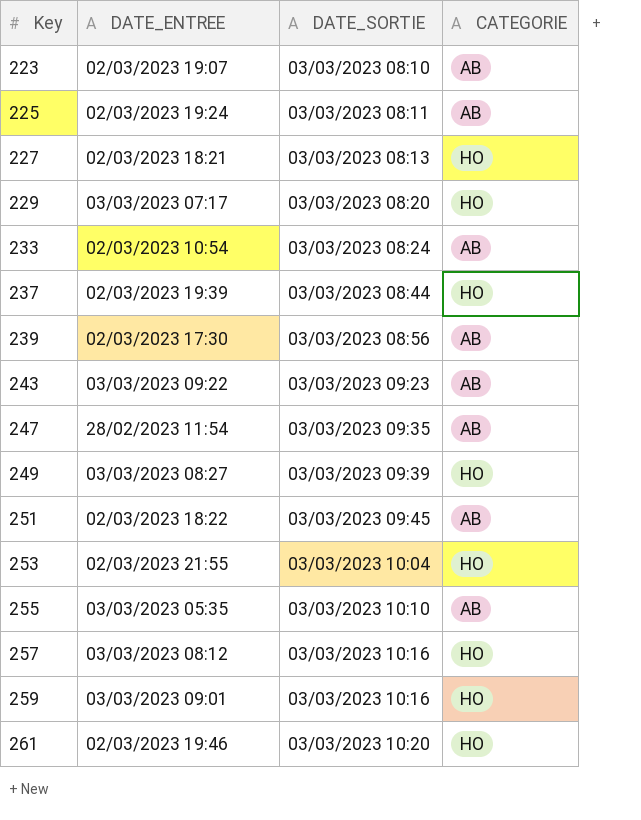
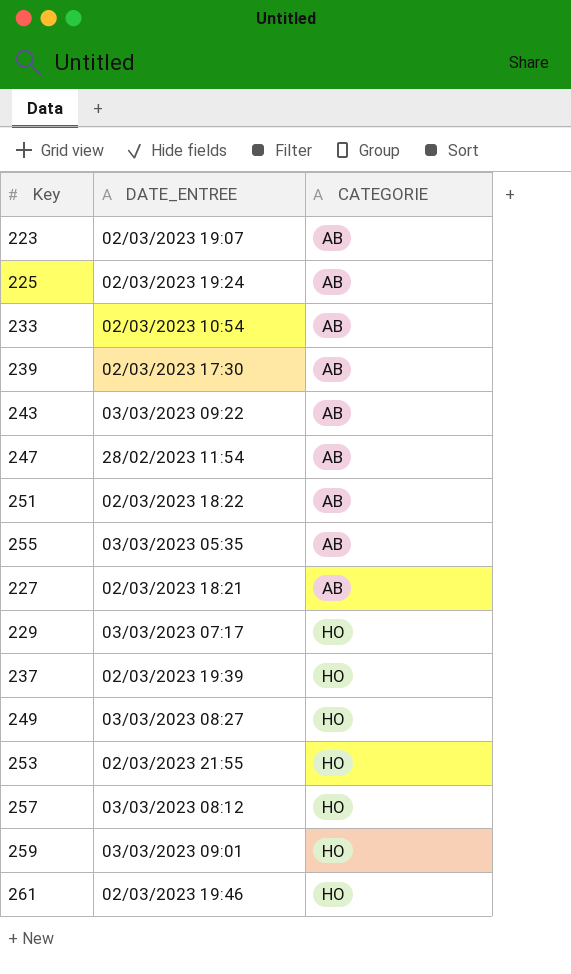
row order: Key ascending -> CATEGORIE ascending
column DATE_SORTIE | position: 3 -> none
227 | CATEGORIE: HO -> AB

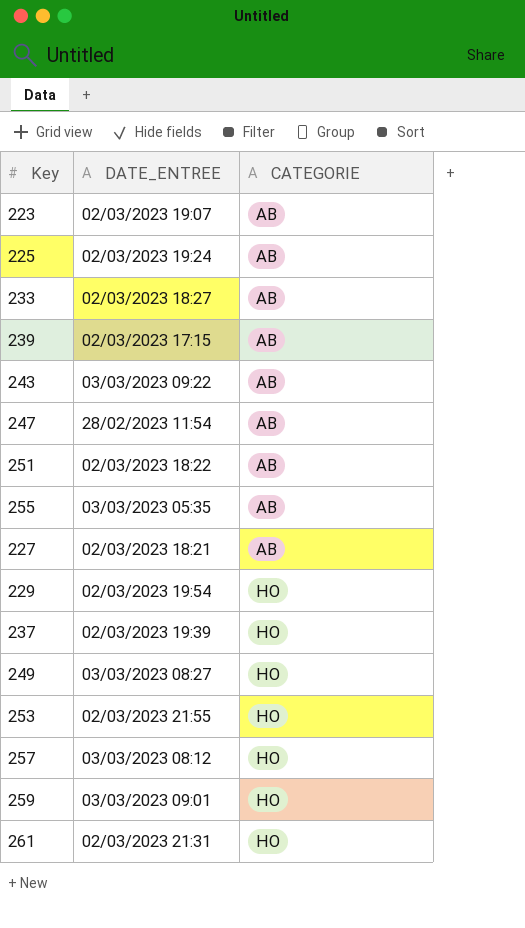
233 | DATE_ENTREE: 02/03/2023 10:54 -> 02/03/2023 18:27
239 | DATE_ENTREE: 02/03/2023 17:30 -> 02/03/2023 17:15
229 | DATE_ENTREE: 03/03/2023 07:17 -> 02/03/2023 19:54
261 | DATE_ENTREE: 02/03/2023 19:46 -> 02/03/2023 21:31

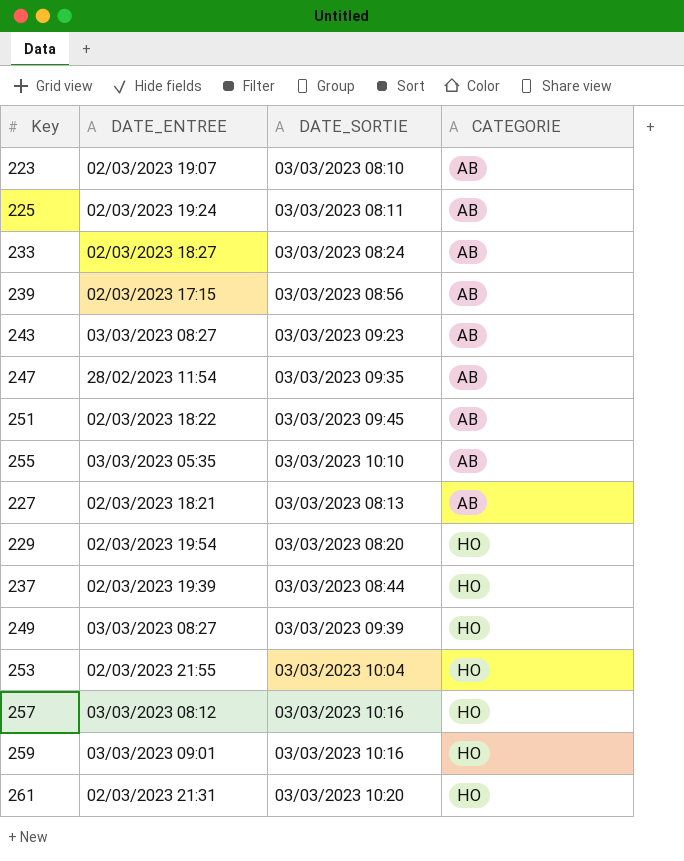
column DATE_SORTIE | position: none -> 3
243 | DATE_ENTREE: 03/03/2023 09:22 -> 03/03/2023 08:27

